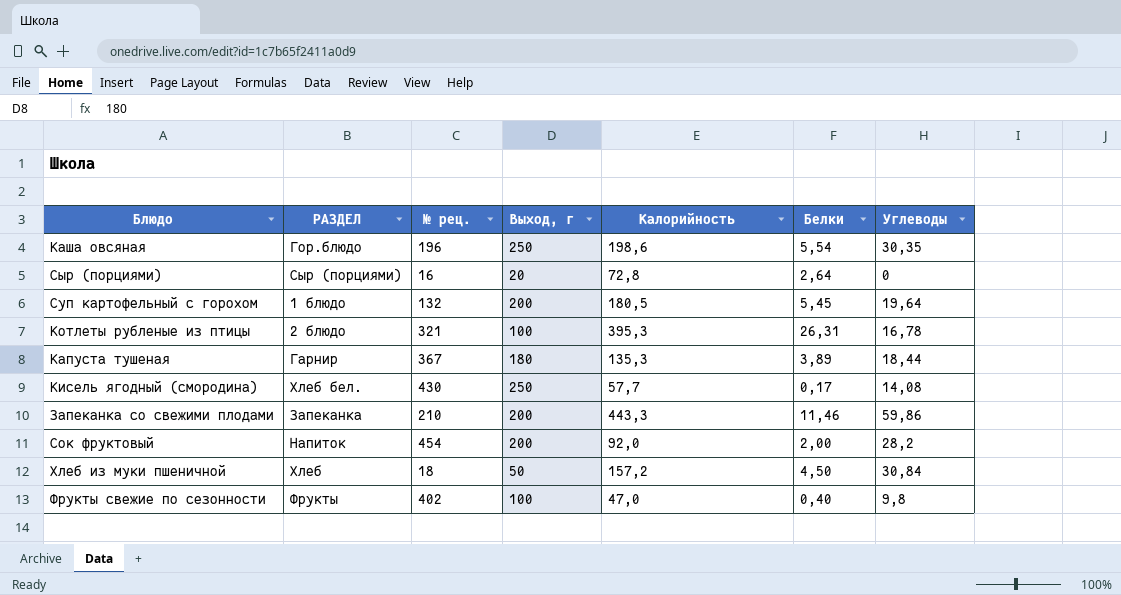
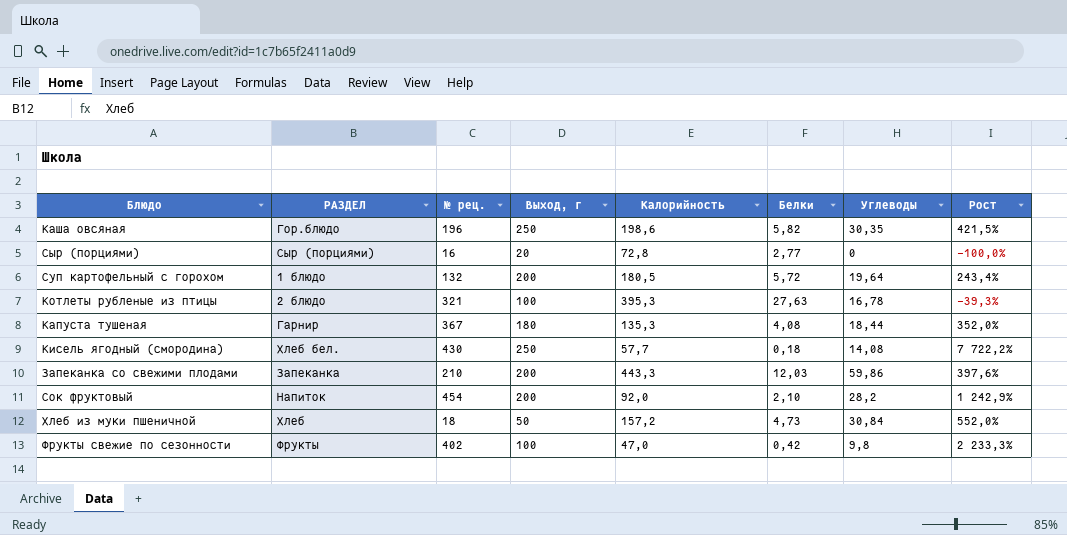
column Рост | formula: none -> ([Углеводы] - [Белки]) / [Белки]
Каша овсяная | Белки: 5,54 -> 5,82
Сыр (порциями) | Белки: 2,64 -> 2,77
Суп картофельный с горохом | Белки: 5,45 -> 5,72
Котлеты рубленые из птицы | Белки: 26,31 -> 27,63
Капуста тушеная | Белки: 3,89 -> 4,08
Кисель ягодный (смородина) | Белки: 0,17 -> 0,18
Запеканка со свежими плодами | Белки: 11,46 -> 12,03
Сок фруктовый | Белки: 2,00 -> 2,10
Хлеб из муки пшеничной | Белки: 4,50 -> 4,73
Фрукты свежие по сезонности | Белки: 0,40 -> 0,42

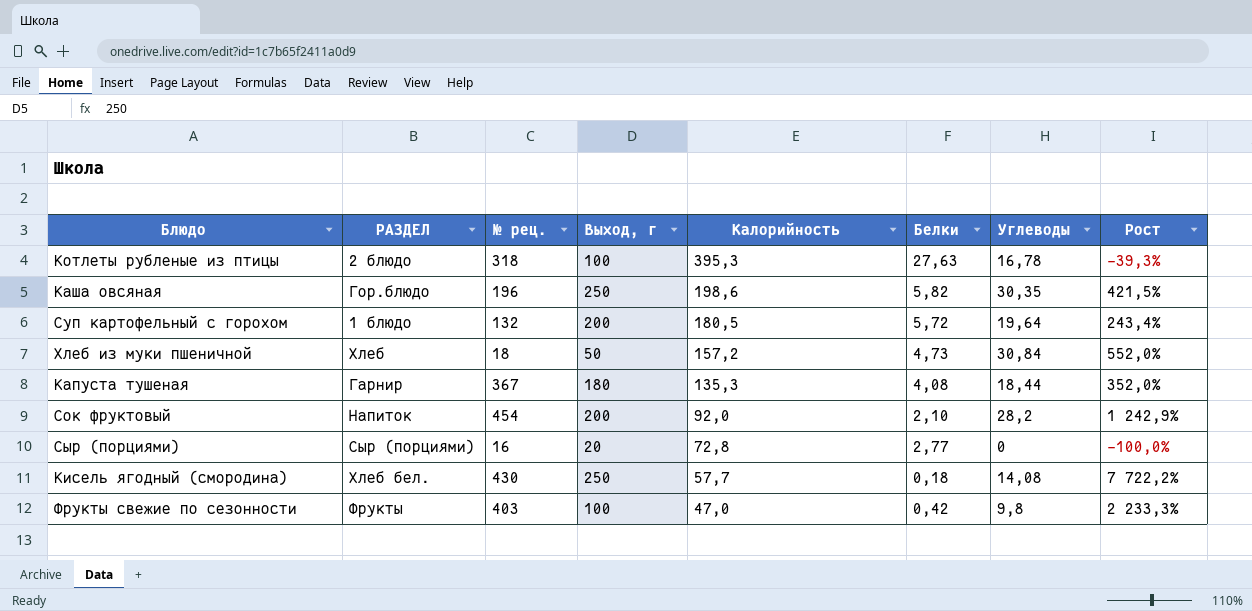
row order: none -> Калорийность descending
row Запеканка со свежими плодами: Запеканка | 210 | 200 | 443,3 | 12,03 | 59,86 | 397,6% -> none
Котлеты рубленые из птицы | № рец.: 321 -> 318
Фрукты свежие по сезонности | № рец.: 402 -> 403

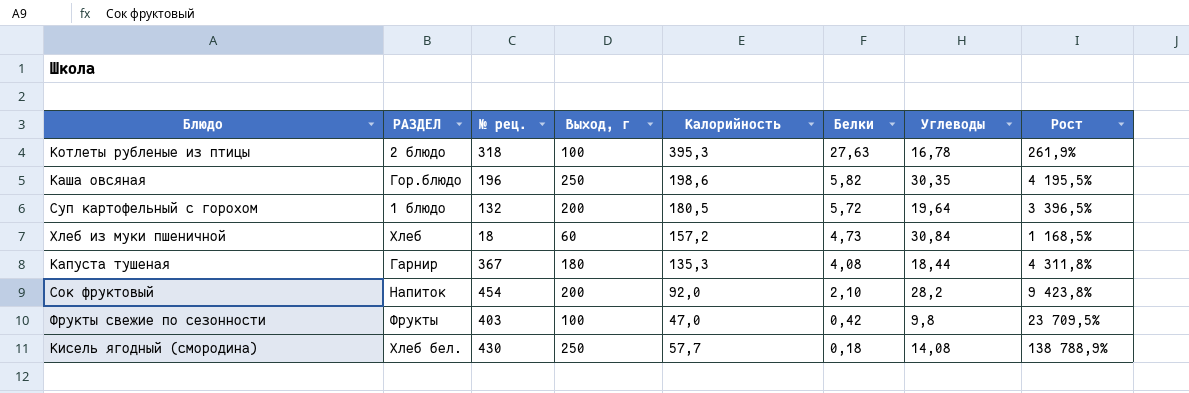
row order: Калорийность descending -> Белки descending
column Рост | formula: ([Углеводы] - [Белки]) / [Белки] -> ([Выход, г] - [Белки]) / [Белки]
row Сыр (порциями): Сыр (порциями) | 16 | 20 | 72,8 | 2,77 | 0 | -100,0% -> none
Хлеб из муки пшеничной | Выход, г: 50 -> 60

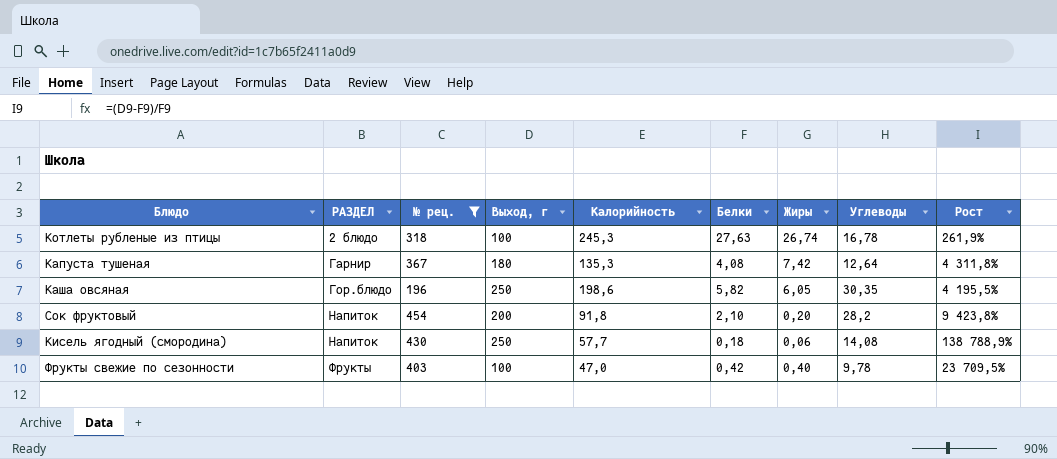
filter: none -> № рец. >= 196
row order: Белки descending -> РАЗДЕЛ ascending
column Жиры | position: none -> 7
Котлеты рубленые из птицы | Калорийность: 395,3 -> 245,3
Капуста тушеная | Углеводы: 18,44 -> 12,64
Сок фруктовый | Калорийность: 92,0 -> 91,8
Кисель ягодный (смородина) | РАЗДЕЛ: Хлеб бел. -> Напиток
Фрукты свежие по сезонности | Углеводы: 9,8 -> 9,78

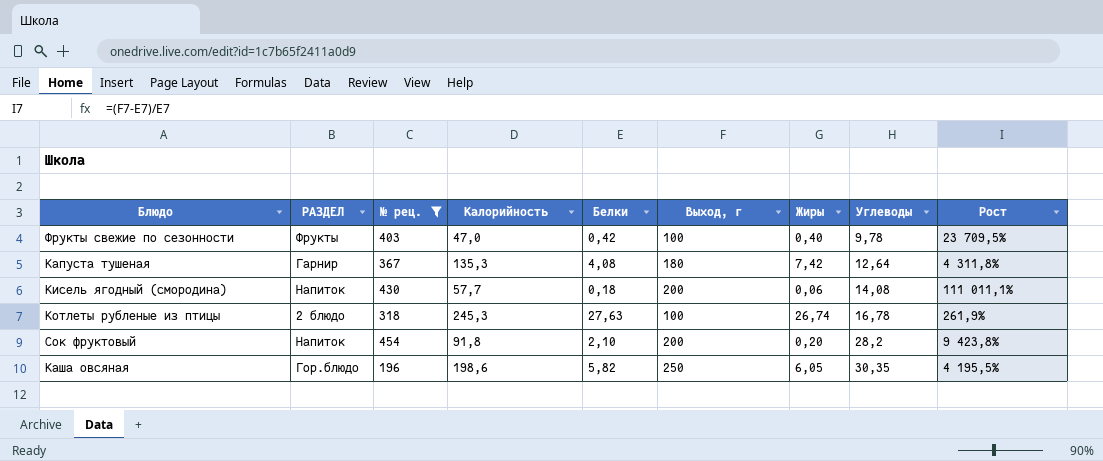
row order: РАЗДЕЛ ascending -> Углеводы ascending
column Выход, г | position: 4 -> 6
Кисель ягодный (смородина) | Выход, г: 250 -> 200
Кисель ягодный (смородина) | Рост: 138 788,9% -> 111 011,1%

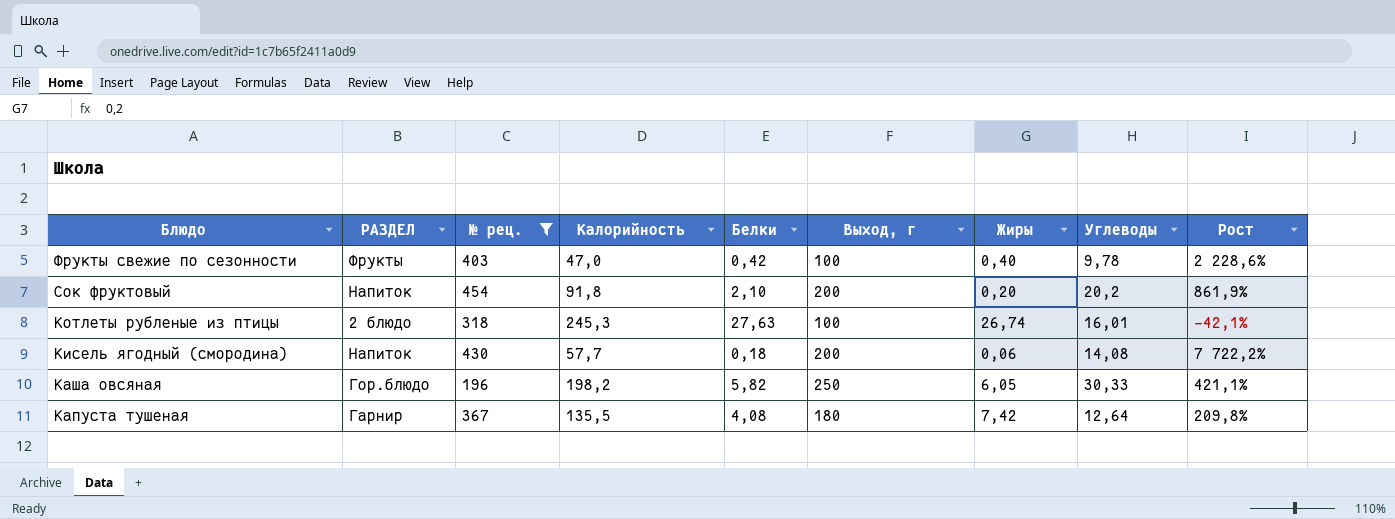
row order: Углеводы ascending -> Блюдо descending
column Рост | formula: ([Выход, г] - [Белки]) / [Белки] -> ([Углеводы] - [Белки]) / [Белки]
Сок фруктовый | Углеводы: 28,2 -> 20,2
Котлеты рубленые из птицы | Углеводы: 16,78 -> 16,01
Каша овсяная | Калорийность: 198,6 -> 198,2
Каша овсяная | Углеводы: 30,35 -> 30,33
Капуста тушеная | Калорийность: 135,3 -> 135,5

